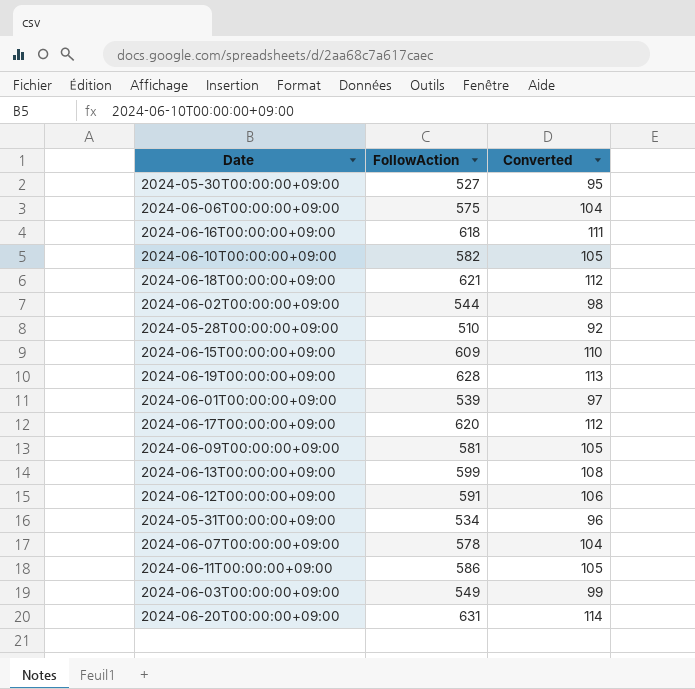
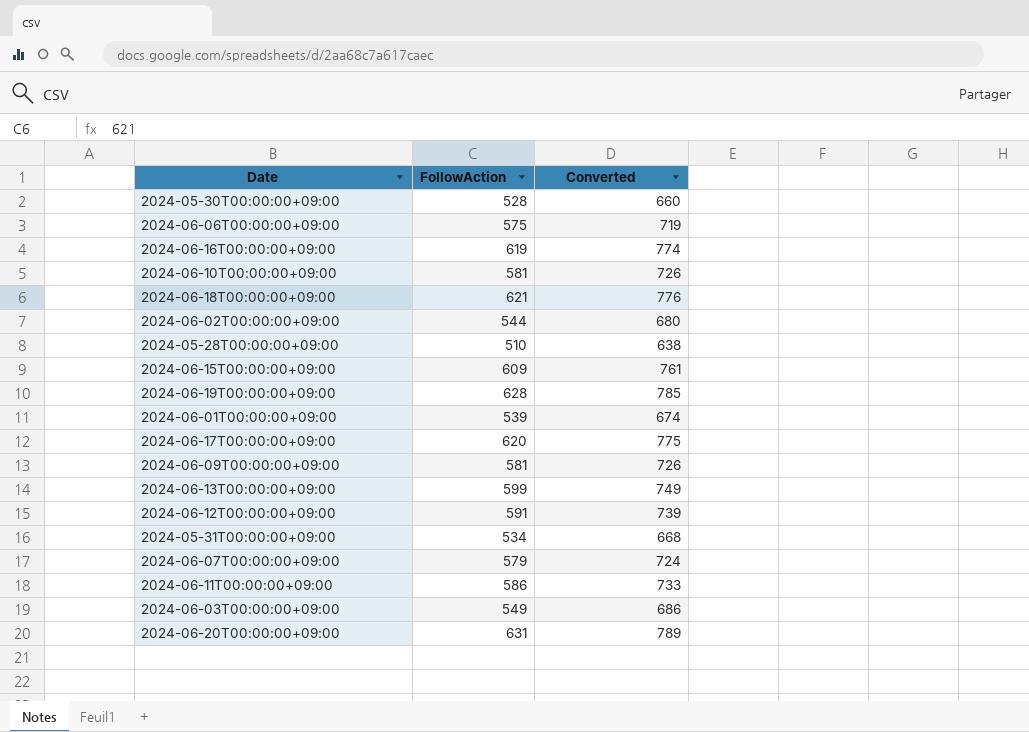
column Converted | formula: [FollowAction] * 0.18 -> [FollowAction] * 1.25
2024-05-30T00:00:00+09:00 | FollowAction: 527 -> 528
2024-06-16T00:00:00+09:00 | FollowAction: 618 -> 619
2024-06-10T00:00:00+09:00 | FollowAction: 582 -> 581
2024-06-07T00:00:00+09:00 | FollowAction: 578 -> 579

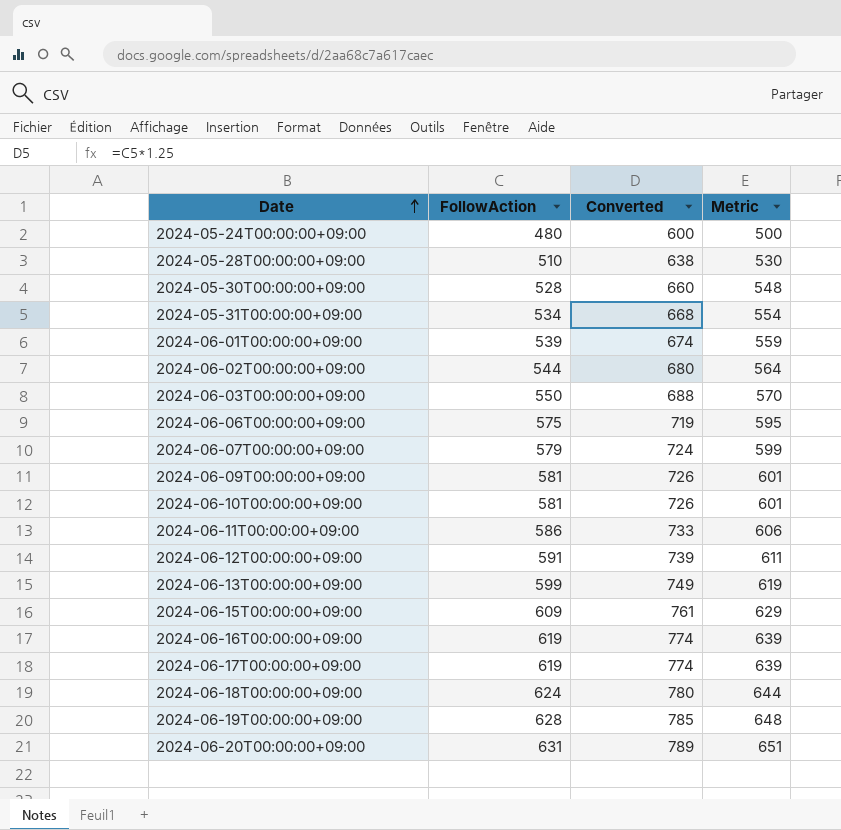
row order: none -> Date ascending
column Metric | formula: none -> [FollowAction] + 20
row 2024-05-24T00:00:00+09:00: none -> 480 | 600 | 500
2024-06-03T00:00:00+09:00 | FollowAction: 549 -> 550
2024-06-03T00:00:00+09:00 | Converted: 686 -> 688
2024-06-17T00:00:00+09:00 | FollowAction: 620 -> 619
2024-06-17T00:00:00+09:00 | Converted: 775 -> 774
2024-06-18T00:00:00+09:00 | FollowAction: 621 -> 624
2024-06-18T00:00:00+09:00 | Converted: 776 -> 780

